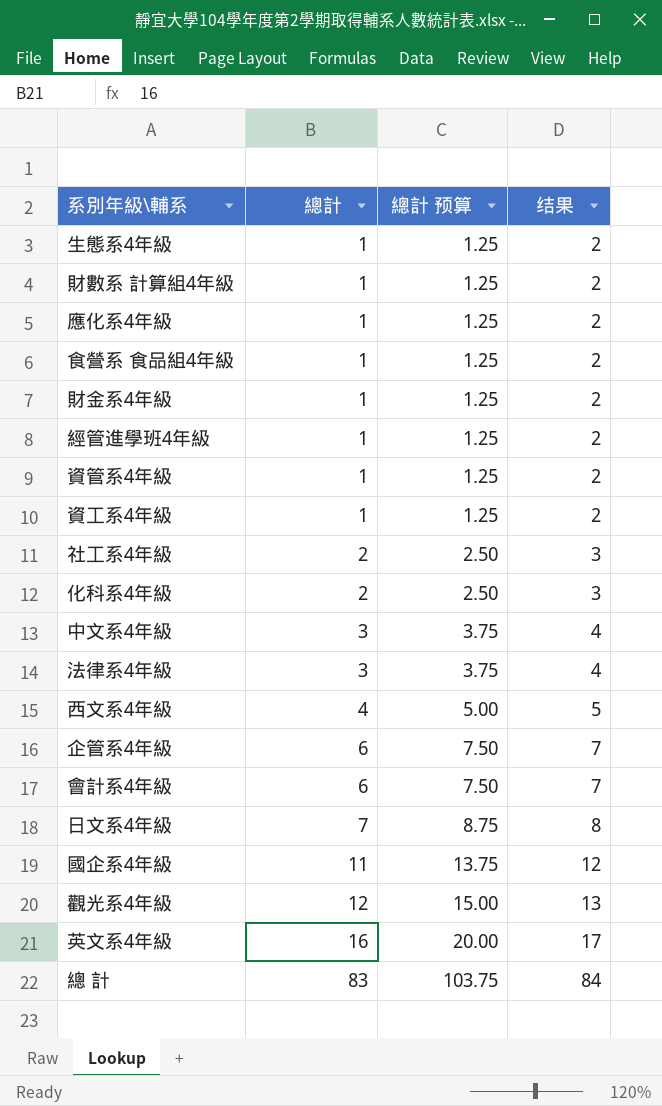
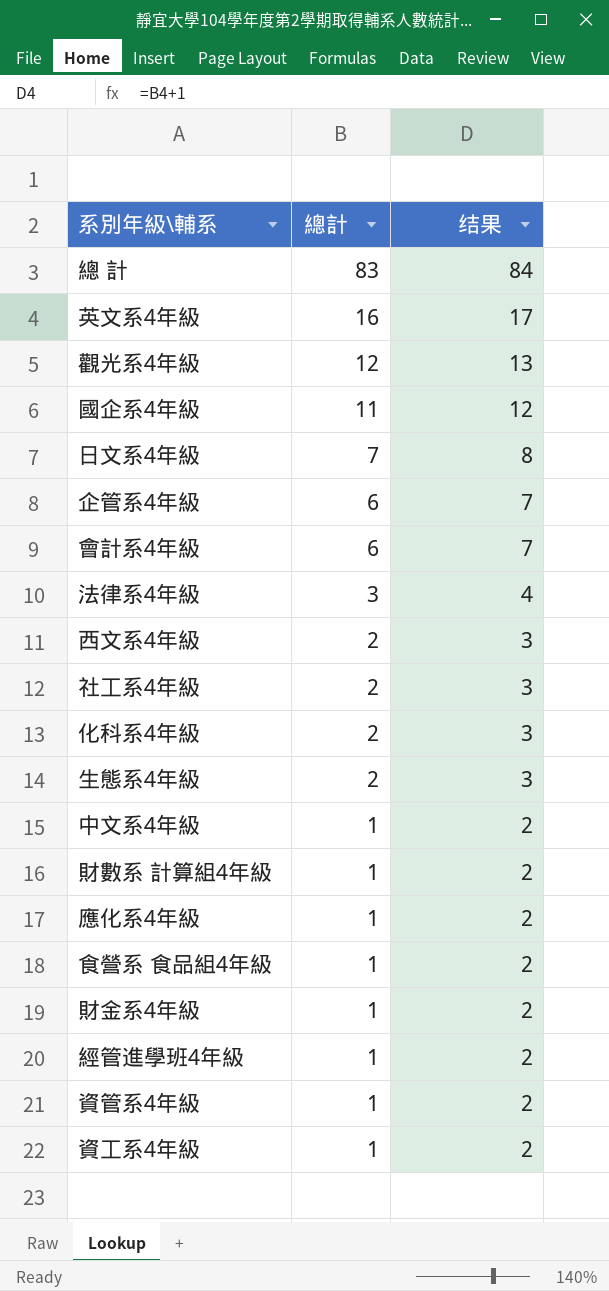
row order: 總計 ascending -> 總計 descending
column 總計 预算 | formula: [總計] * 1.25 -> none
西文系4年級 | 總計: 4 -> 2
西文系4年級 | 结果: 5 -> 3
生態系4年級 | 總計: 1 -> 2
生態系4年級 | 结果: 2 -> 3
中文系4年級 | 總計: 3 -> 1
中文系4年級 | 结果: 4 -> 2

